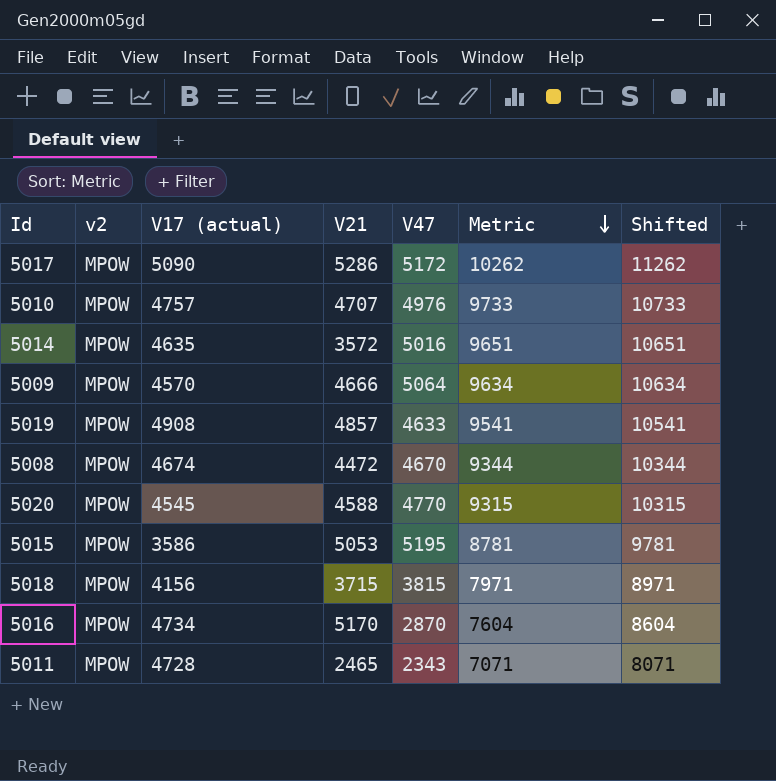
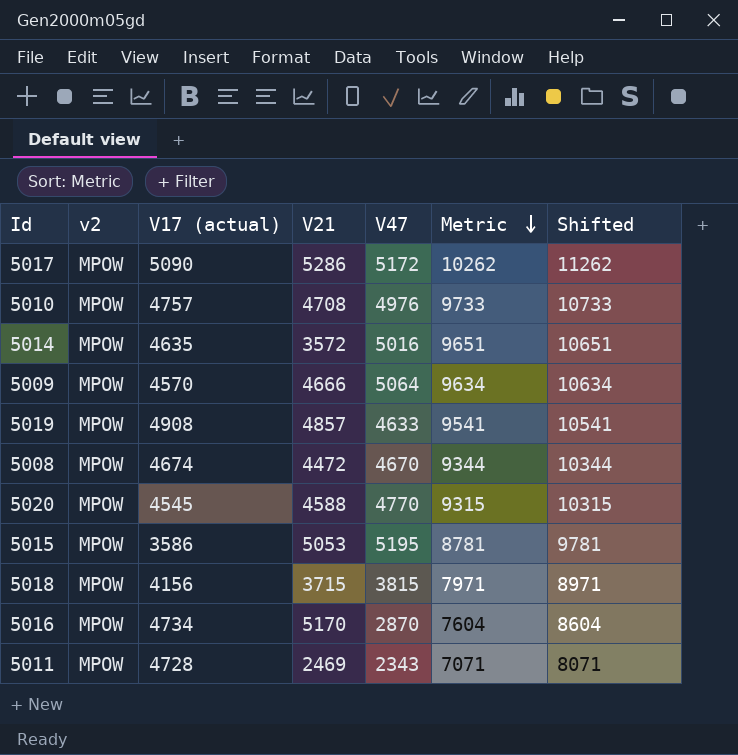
5010 | V21: 4707 -> 4708
5011 | V21: 2465 -> 2469

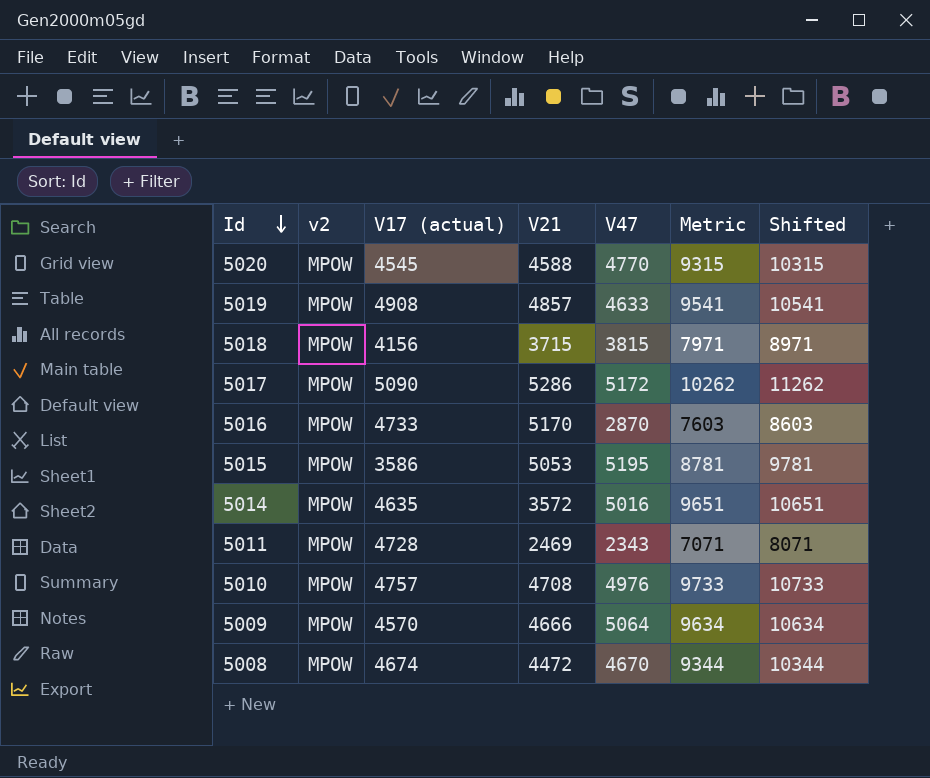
row order: Metric descending -> Id descending
5016 | V17 (actual): 4734 -> 4733
5016 | Metric: 7604 -> 7603
5016 | Shifted: 8604 -> 8603

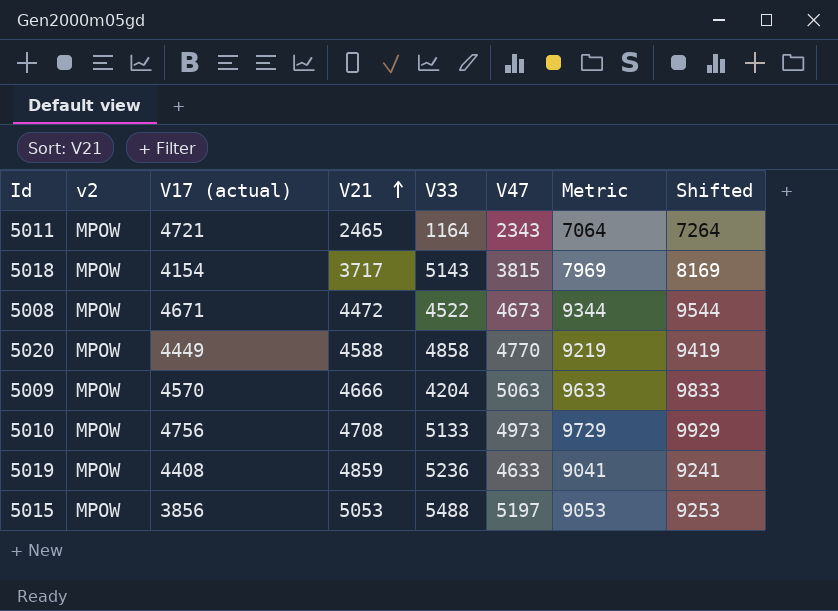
row order: Id descending -> V21 ascending
column V33 | position: none -> 5
column Shifted | formula: [Metric] + 1000 -> [Metric] + 200
row 5017: MPOW | 5090 | 5286 | 5172 | 10262 | 11262 -> none
row 5016: MPOW | 4733 | 5170 | 2870 | 7603 | 8603 -> none
row 5014: MPOW | 4635 | 3572 | 5016 | 9651 | 10651 -> none
5011 | V17 (actual): 4728 -> 4721
5011 | V21: 2469 -> 2465
5011 | Metric: 7071 -> 7064
5018 | V17 (actual): 4156 -> 4154
5018 | V21: 3715 -> 3717
5018 | Metric: 7971 -> 7969
5008 | V17 (actual): 4674 -> 4671
5008 | V47: 4670 -> 4673
5020 | V17 (actual): 4545 -> 4449
5020 | Metric: 9315 -> 9219
5009 | V47: 5064 -> 5063
5009 | Metric: 9634 -> 9633
5010 | V17 (actual): 4757 -> 4756
5010 | V47: 4976 -> 4973
5010 | Metric: 9733 -> 9729
5019 | V17 (actual): 4908 -> 4408
5019 | V21: 4857 -> 4859
5019 | Metric: 9541 -> 9041
5015 | V17 (actual): 3586 -> 3856
5015 | V47: 5195 -> 5197
5015 | Metric: 8781 -> 9053

